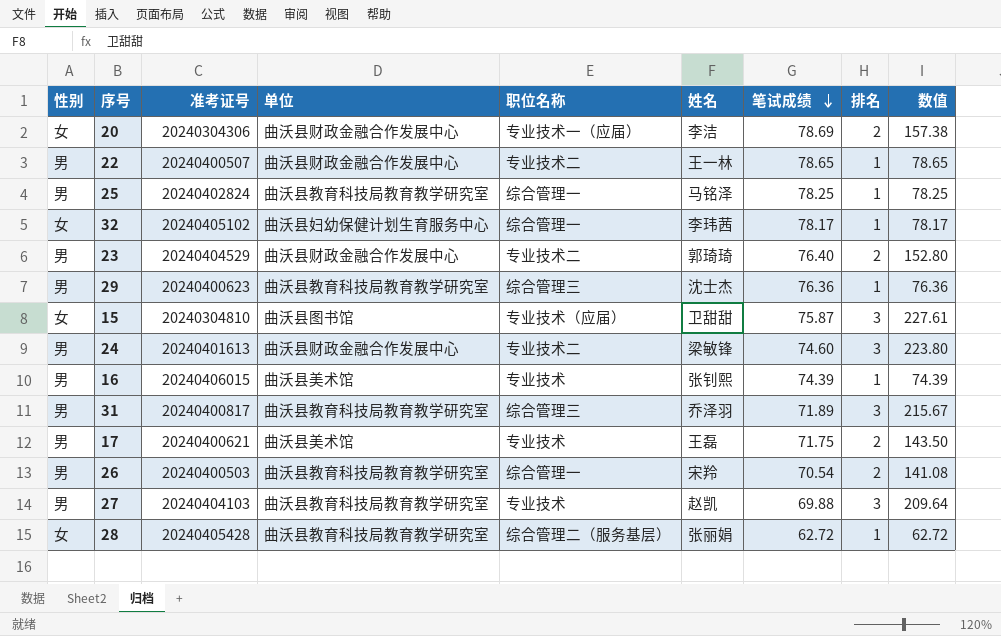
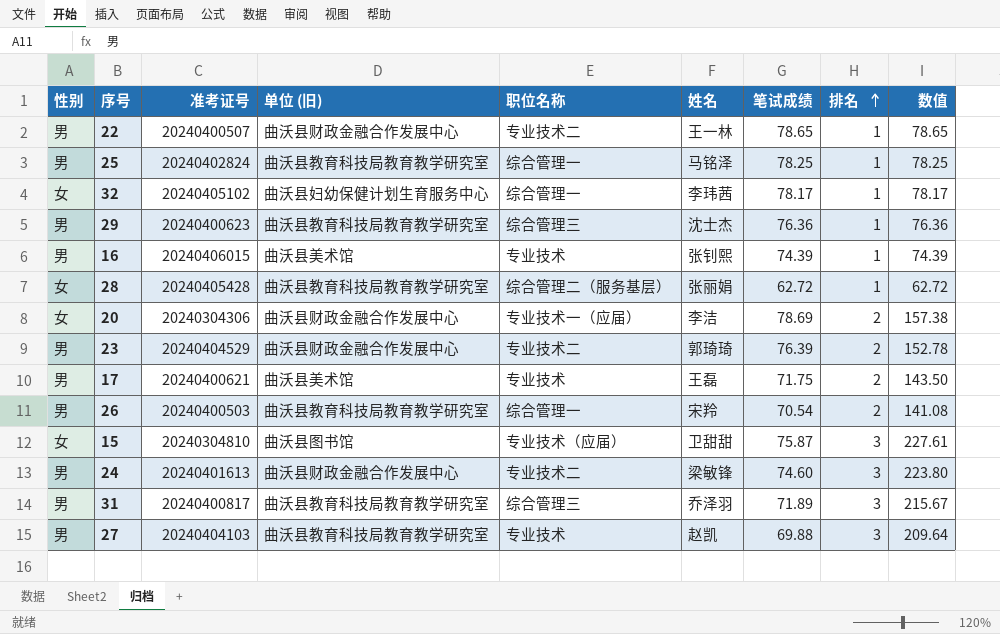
row order: 笔试成绩 descending -> 排名 ascending
column name: 单位 -> 单位 (旧)
23 | 笔试成绩: 76.40 -> 76.39
23 | 数值: 152.80 -> 152.78

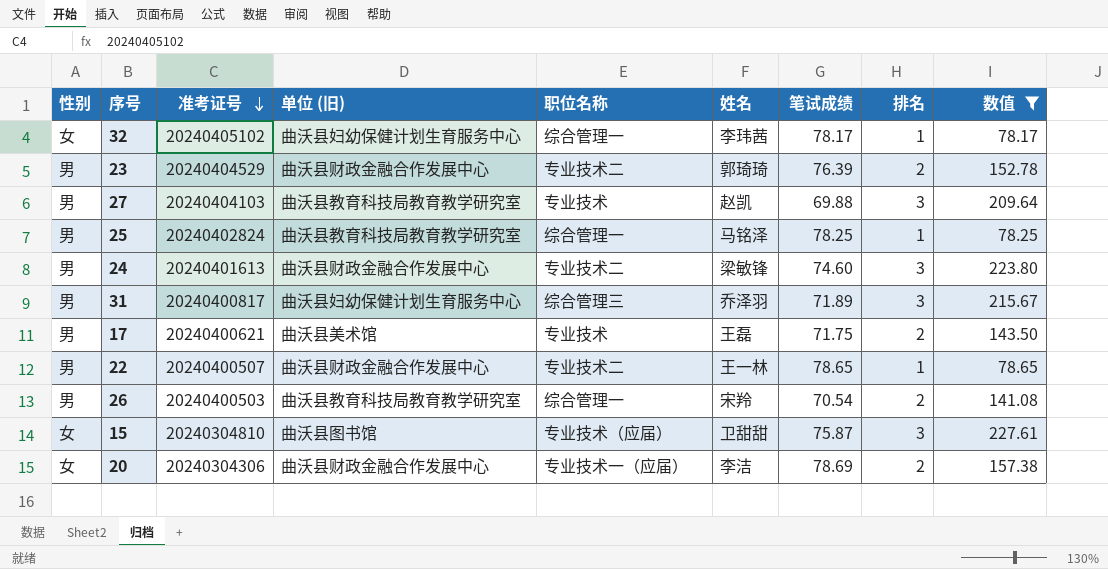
filter: none -> 数值 >= 78.17
row order: 排名 ascending -> 准考证号 descending
31 | 单位 (旧): 曲沃县教育科技局教育教学研究室 -> 曲沃县妇幼保健计划生育服务中心

